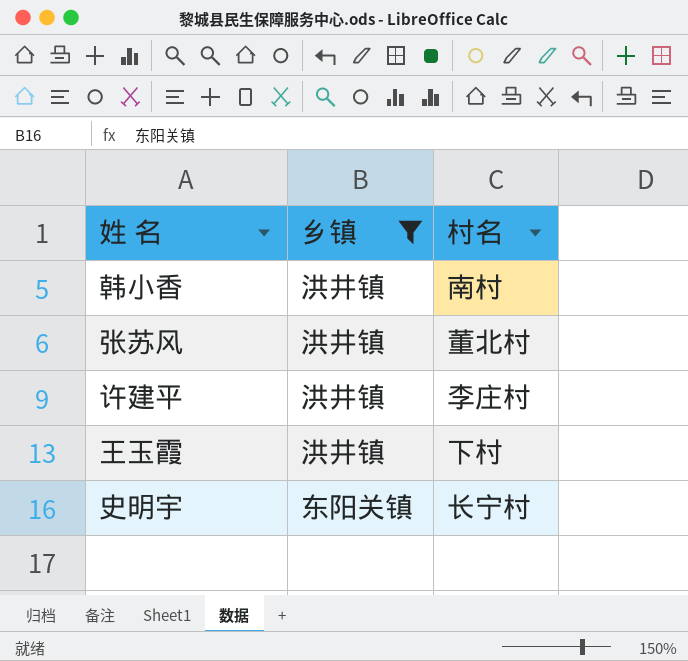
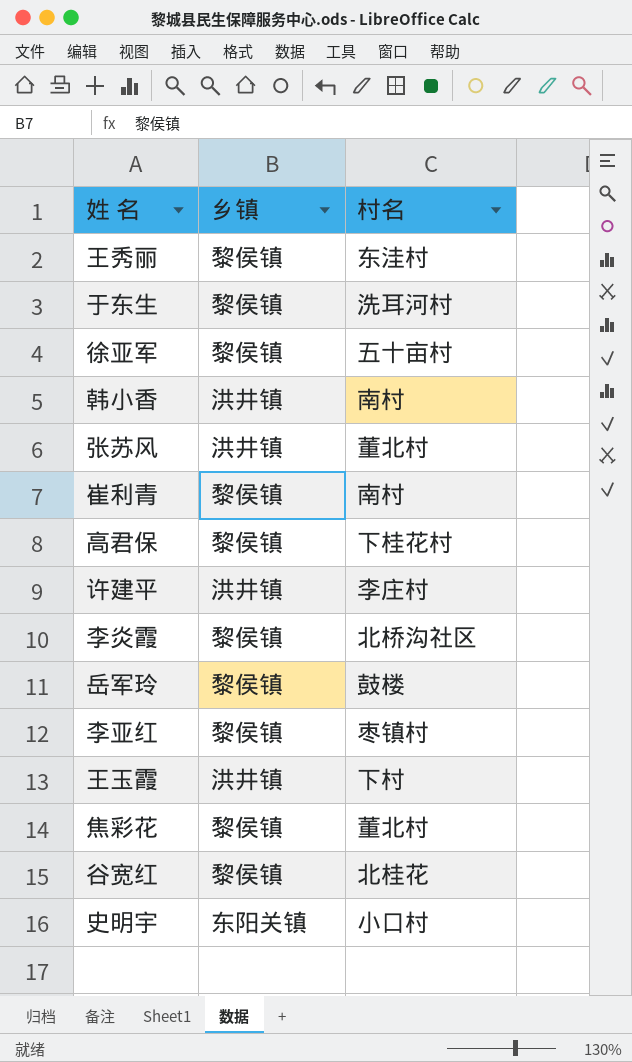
filter: 乡镇 != 黎侯镇 -> none
史明宇 | 村名: 长宁村 -> 小口村

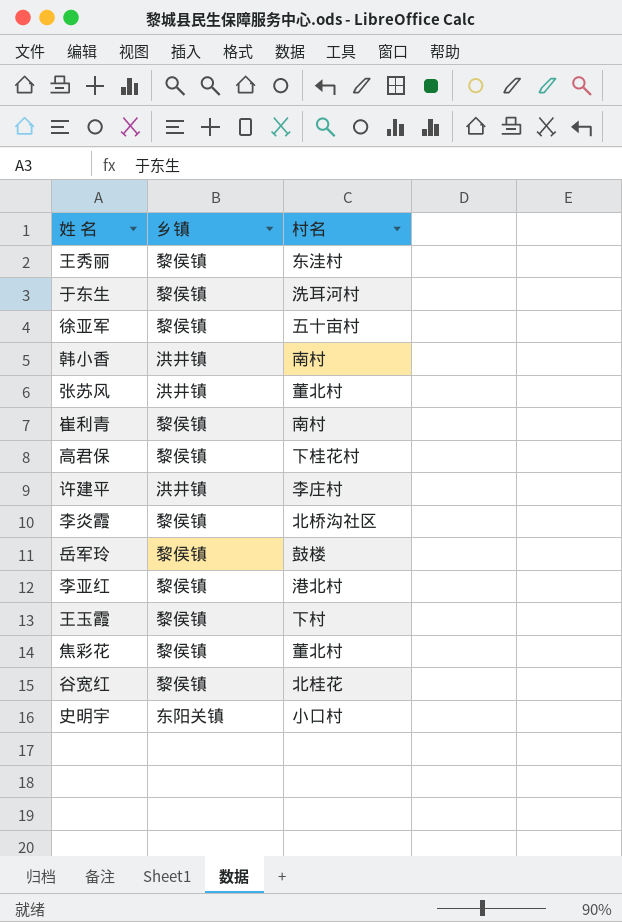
李亚红 | 村名: 枣镇村 -> 港北村
王玉霞 | 乡镇: 洪井镇 -> 黎侯镇

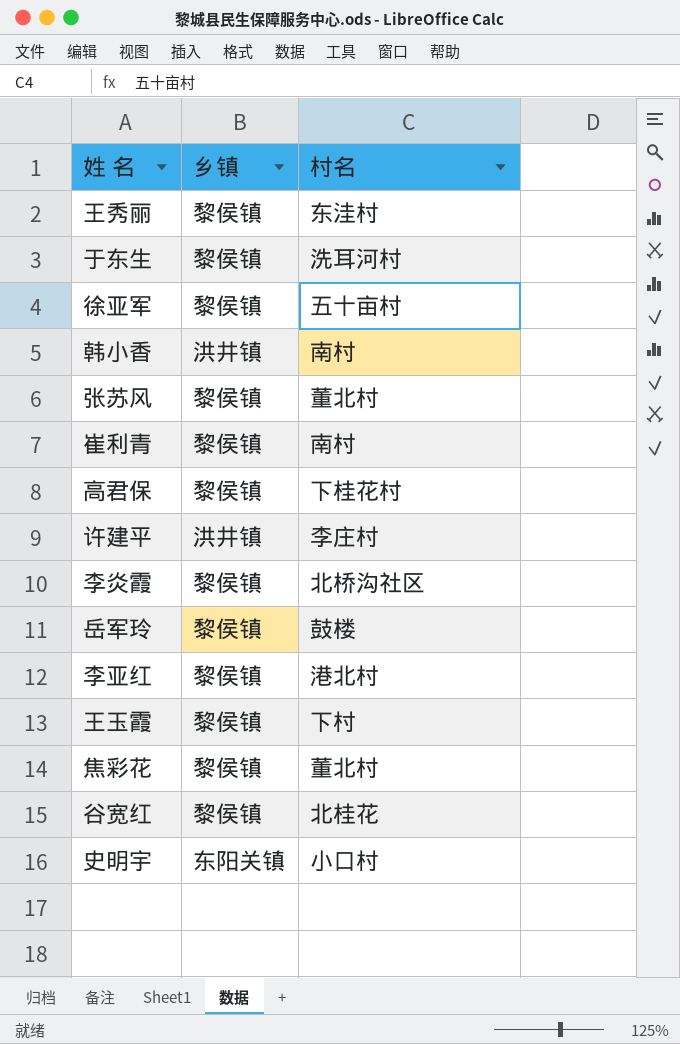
张苏风 | 乡镇: 洪井镇 -> 黎侯镇

